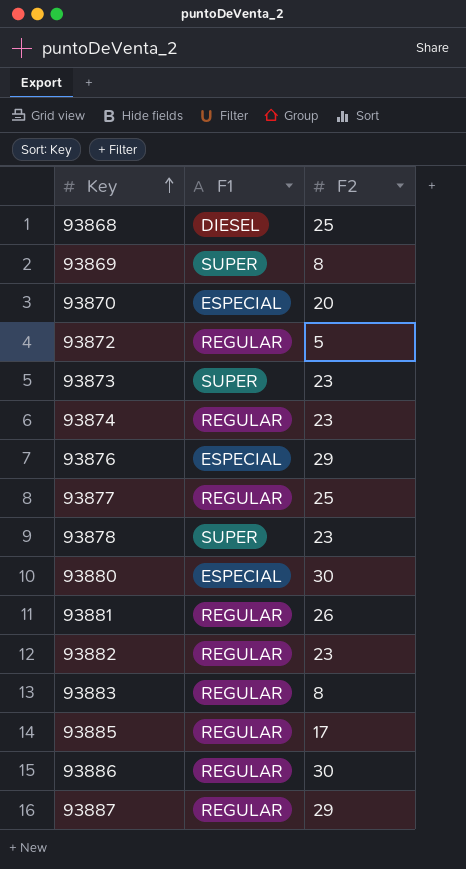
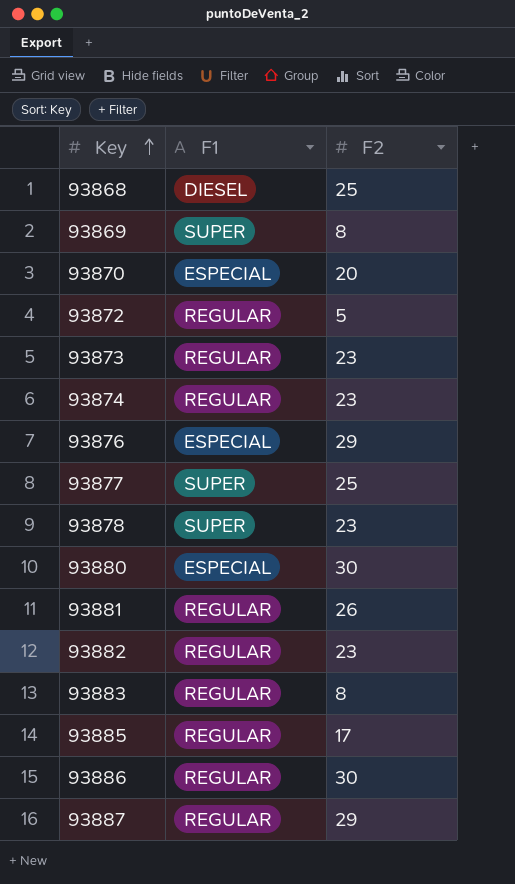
93873 | F1: SUPER -> REGULAR
93877 | F1: REGULAR -> SUPER

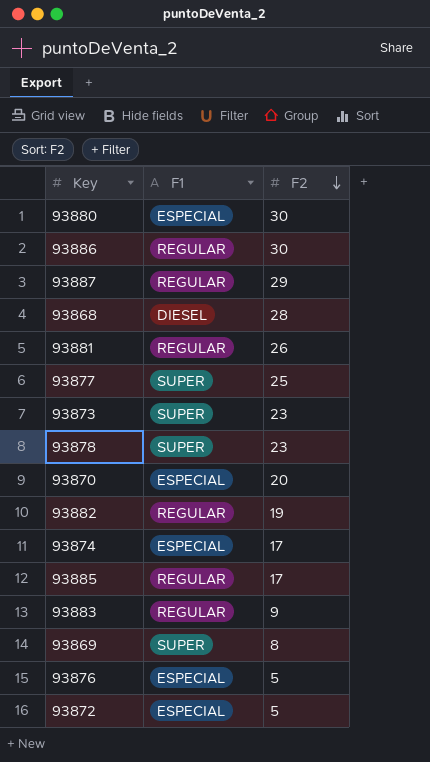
row order: Key ascending -> F2 descending
93868 | F2: 25 -> 28
93873 | F1: REGULAR -> SUPER
93882 | F2: 23 -> 19
93874 | F1: REGULAR -> ESPECIAL
93874 | F2: 23 -> 17
93883 | F2: 8 -> 9
93876 | F2: 29 -> 5
93872 | F1: REGULAR -> ESPECIAL

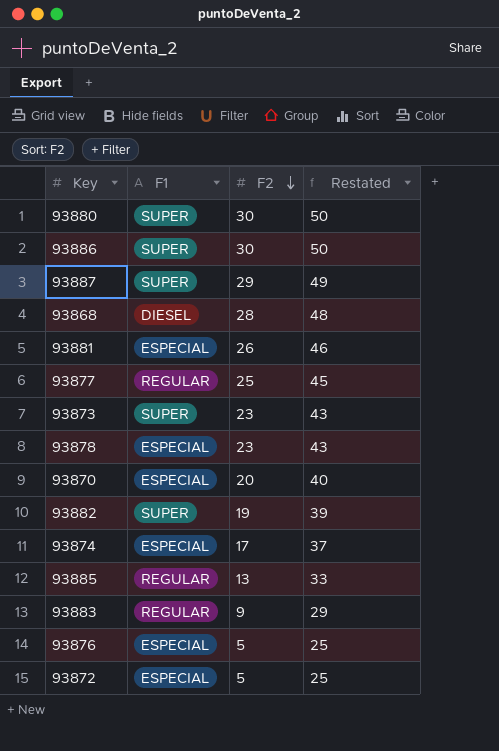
column Restated | formula: none -> [F2] + 20
row 93869: SUPER | 8 -> none
93880 | F1: ESPECIAL -> SUPER
93886 | F1: REGULAR -> SUPER
93887 | F1: REGULAR -> SUPER
93881 | F1: REGULAR -> ESPECIAL
93877 | F1: SUPER -> REGULAR
93878 | F1: SUPER -> ESPECIAL
93882 | F1: REGULAR -> SUPER
93885 | F2: 17 -> 13

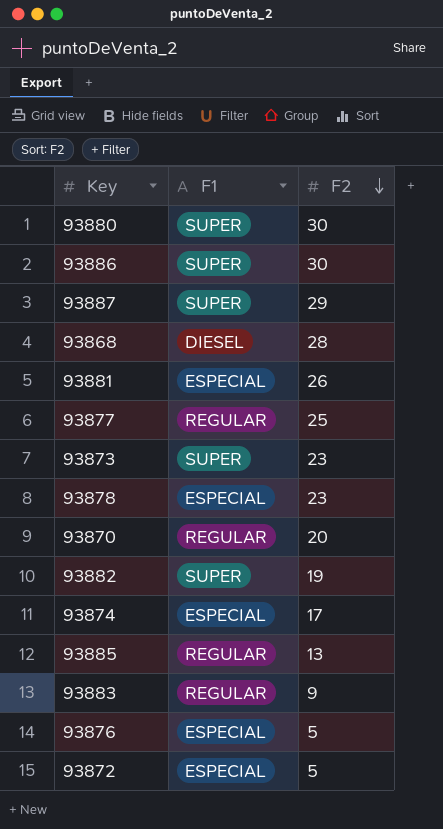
column Restated | formula: [F2] + 20 -> none
93870 | F1: ESPECIAL -> REGULAR

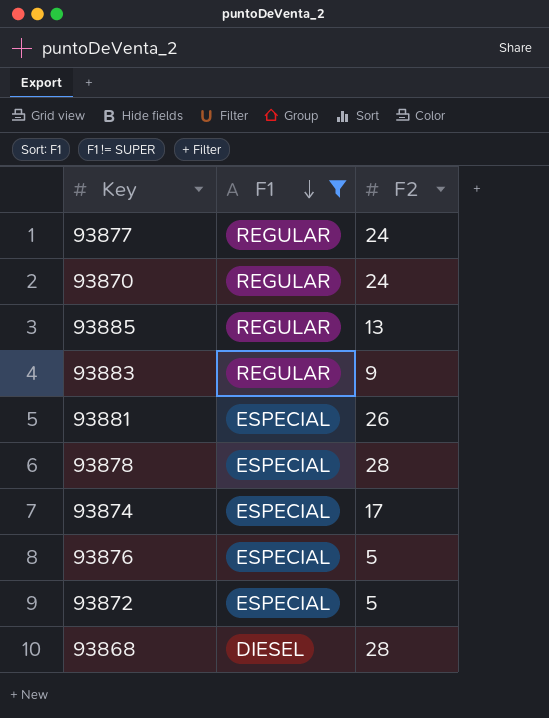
filter: none -> F1 != SUPER
row order: F2 descending -> F1 descending
93877 | F2: 25 -> 24
93870 | F2: 20 -> 24
93878 | F2: 23 -> 28

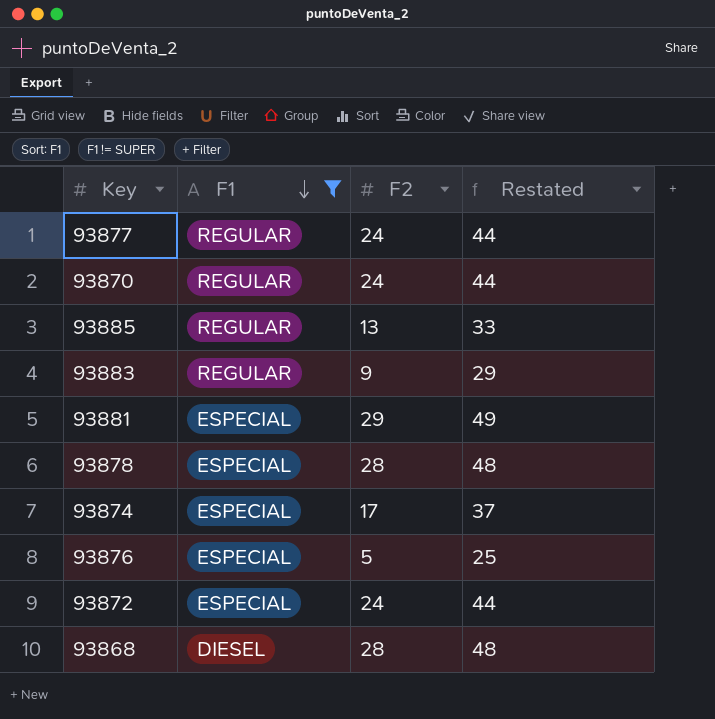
column Restated | formula: none -> [F2] + 20
93881 | F2: 26 -> 29
93872 | F2: 5 -> 24

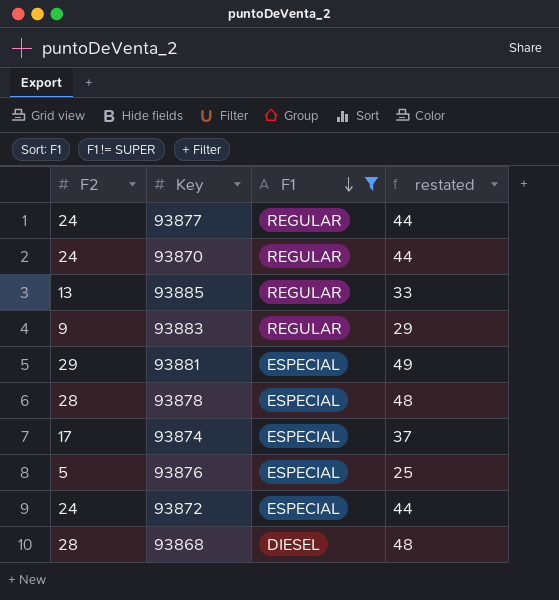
column F2 | position: 3 -> 1
column name: Restated -> restated

